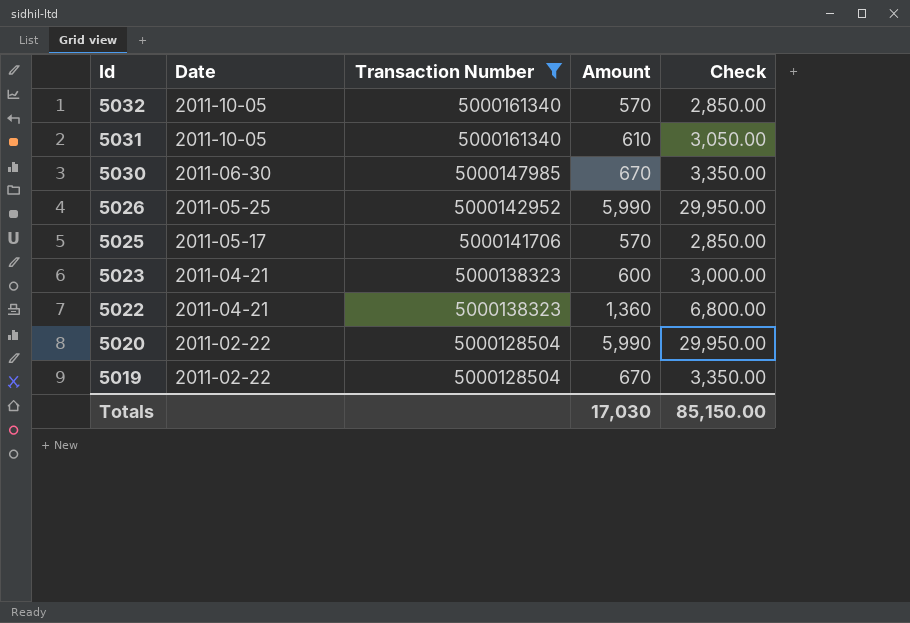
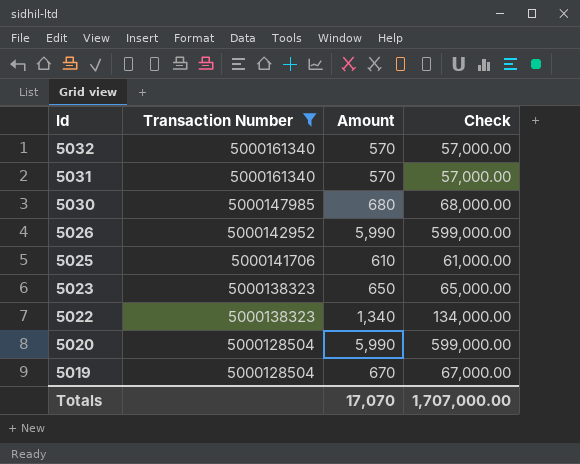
column Date | position: 2 -> none
column Check | formula: [Amount] * 5 -> [Amount] * 100
5031 | Amount: 610 -> 570
5030 | Amount: 670 -> 680
5025 | Amount: 570 -> 610
5023 | Amount: 600 -> 650
5022 | Amount: 1,360 -> 1,340
Totals | Amount: 17,030 -> 17,070
Totals | Check: 85,150.00 -> 1,707,000.00

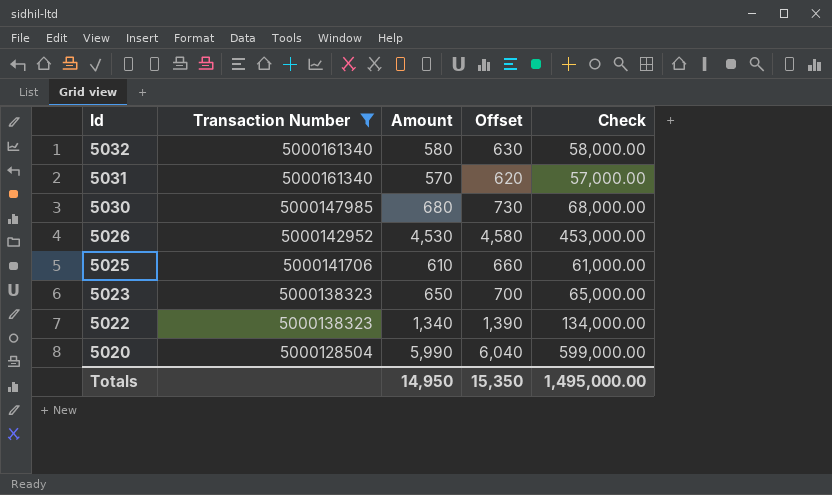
column Offset | formula: none -> [Amount] + 50
row 5019: 5000128504 | 670 | 67,000.00 -> none
5032 | Amount: 570 -> 580
5032 | Check: 57,000.00 -> 58,000.00
5026 | Amount: 5,990 -> 4,530
5026 | Check: 599,000.00 -> 453,000.00
Totals | Amount: 17,070 -> 14,950
Totals | Check: 1,707,000.00 -> 1,495,000.00

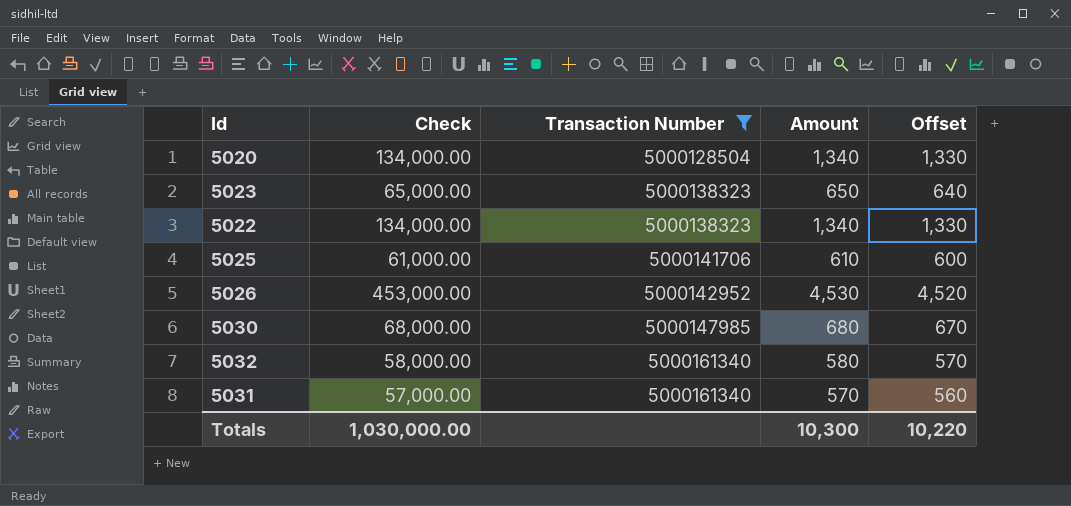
row order: Id descending -> Transaction Number ascending
column Check | position: 5 -> 2
column Offset | formula: [Amount] + 50 -> [Amount] - 10
5020 | Check: 599,000.00 -> 134,000.00
5020 | Amount: 5,990 -> 1,340
Totals | Check: 1,495,000.00 -> 1,030,000.00
Totals | Amount: 14,950 -> 10,300
Totals | Offset: 15,350 -> 10,220

